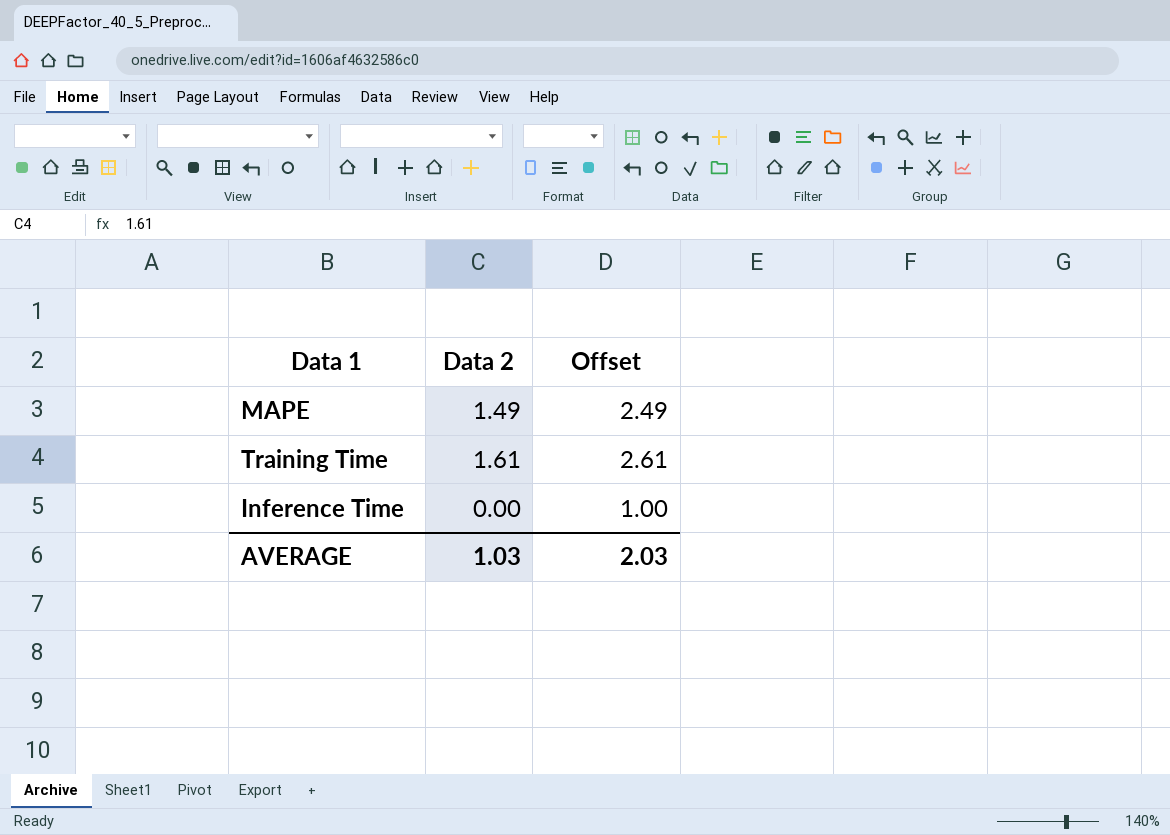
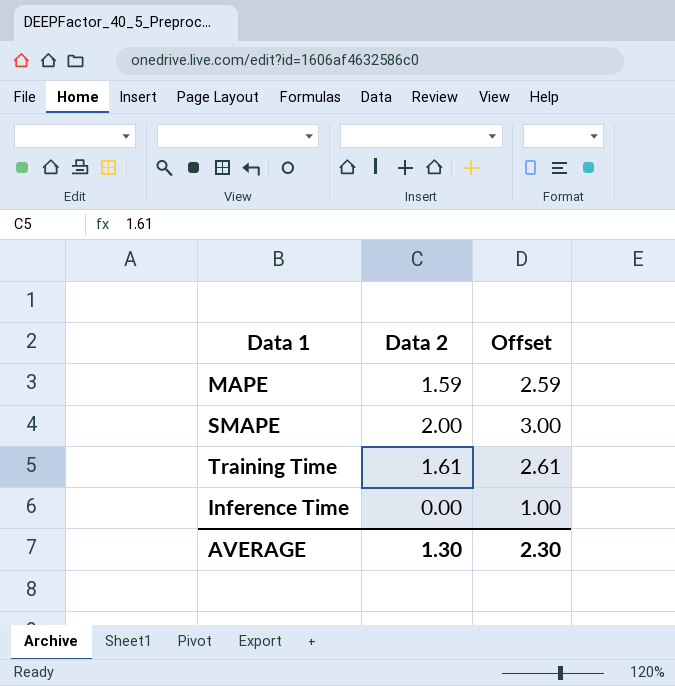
MAPE | Data 2: 1.49 -> 1.59
MAPE | Offset: 2.49 -> 2.59
row SMAPE: none -> 2.00 | 3.00
AVERAGE | Data 2: 1.03 -> 1.30
AVERAGE | Offset: 2.03 -> 2.30

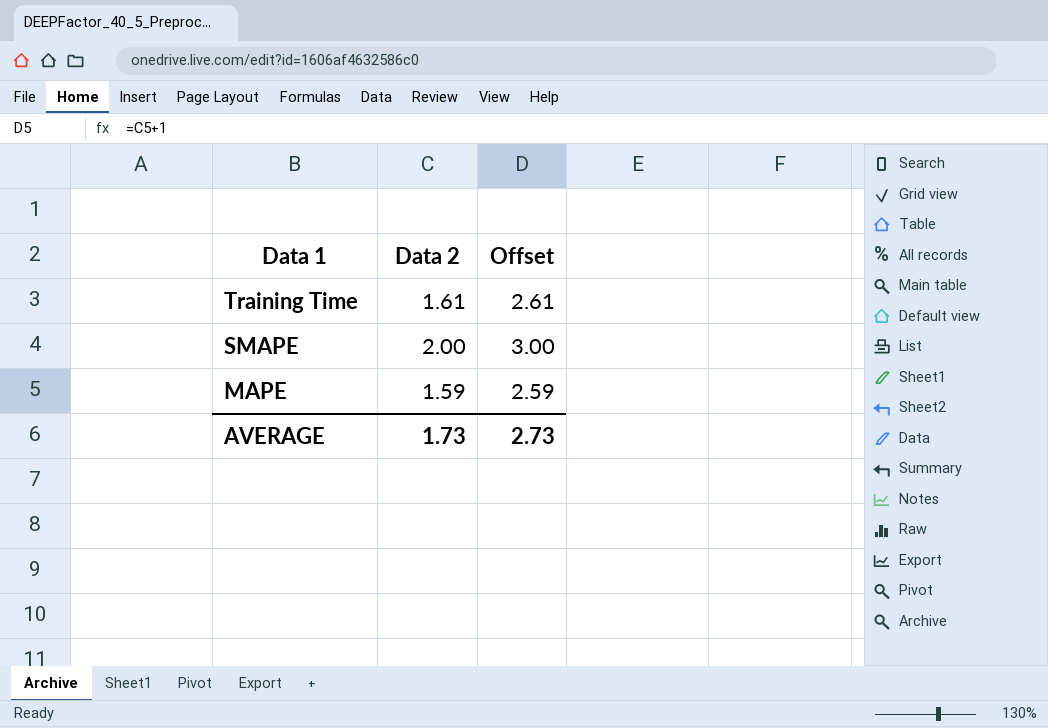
row order: none -> Data 1 descending
row Inference Time: 0.00 | 1.00 -> none
AVERAGE | Data 2: 1.30 -> 1.73
AVERAGE | Offset: 2.30 -> 2.73

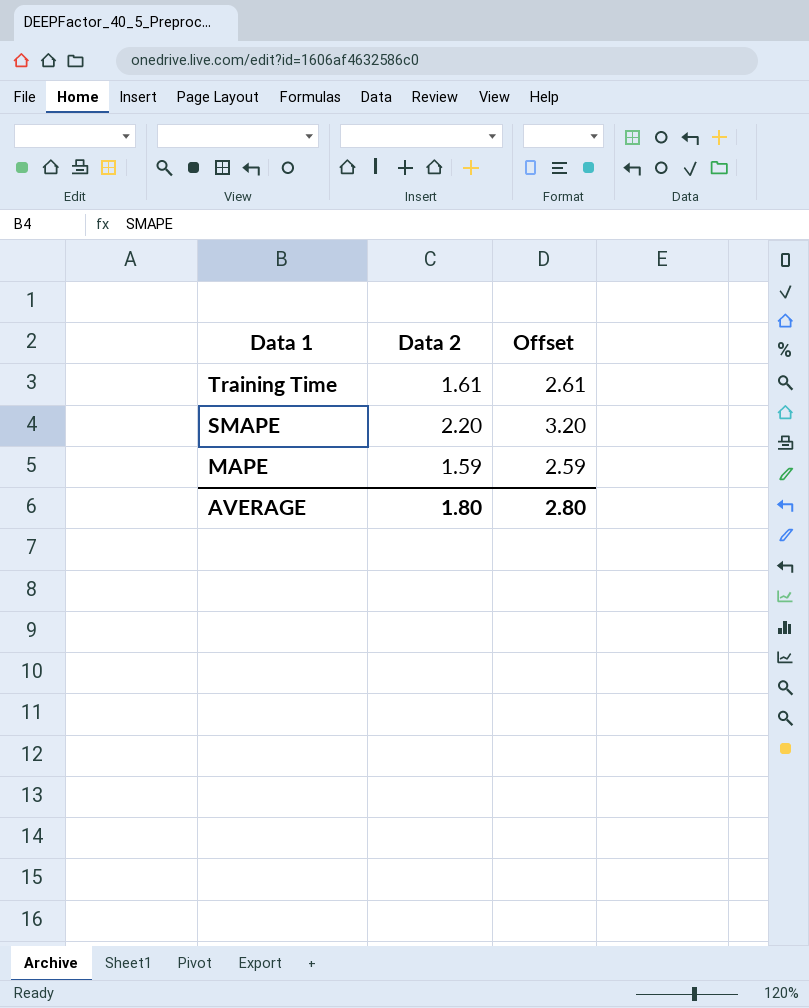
SMAPE | Data 2: 2.00 -> 2.20
SMAPE | Offset: 3.00 -> 3.20
AVERAGE | Data 2: 1.73 -> 1.80
AVERAGE | Offset: 2.73 -> 2.80

